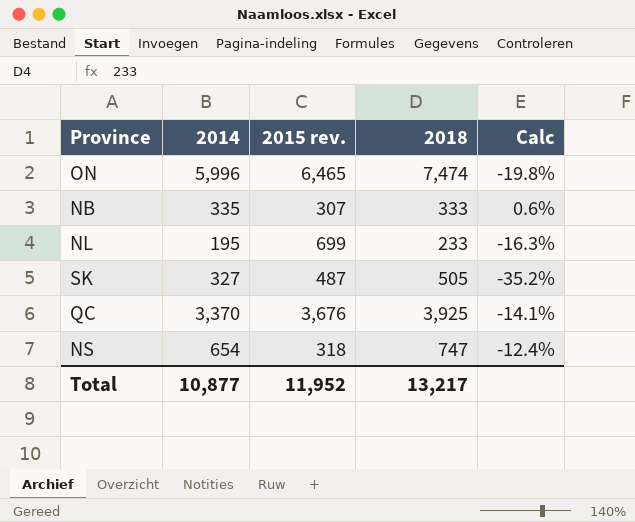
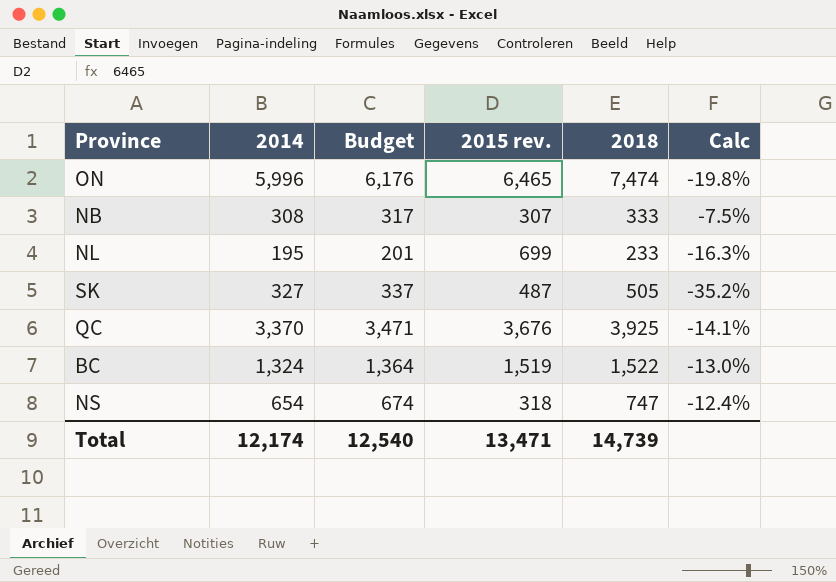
column Budget | formula: none -> [2014] * 1.03
NB | 2014: 335 -> 308
NB | Calc: 0.6% -> -7.5%
row BC: none -> 1,324 | 1,364 | 1,519 | 1,522 | -13.0%
Total | 2014: 10,877 -> 12,174
Total | 2015 rev.: 11,952 -> 13,471
Total | 2018: 13,217 -> 14,739

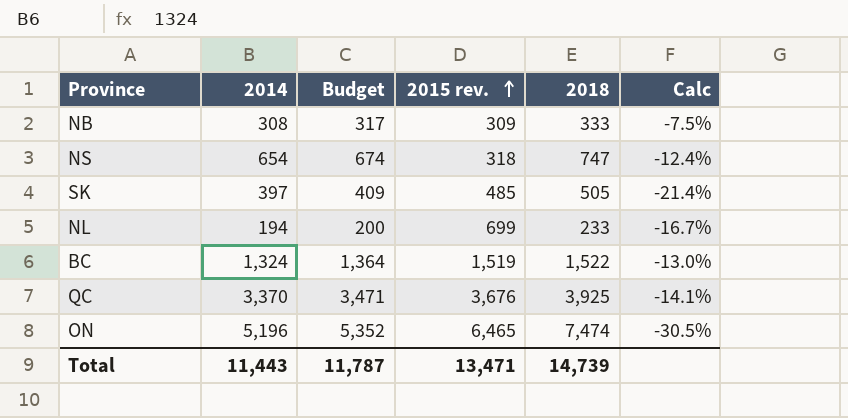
row order: none -> 2015 rev. ascending
NB | 2015 rev.: 307 -> 309
SK | 2014: 327 -> 397
SK | Budget: 337 -> 409
SK | 2015 rev.: 487 -> 485
SK | Calc: -35.2% -> -21.4%
NL | 2014: 195 -> 194
NL | Budget: 201 -> 200
NL | Calc: -16.3% -> -16.7%
ON | 2014: 5,996 -> 5,196
ON | Budget: 6,176 -> 5,352
ON | Calc: -19.8% -> -30.5%
Total | 2014: 12,174 -> 11,443
Total | Budget: 12,540 -> 11,787

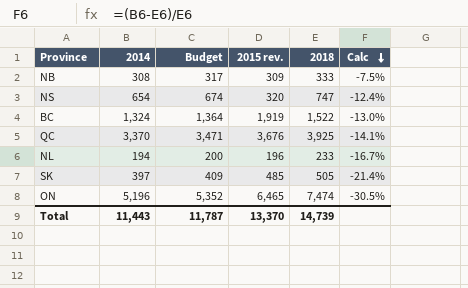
row order: 2015 rev. ascending -> Calc descending
NS | 2015 rev.: 318 -> 320
BC | 2015 rev.: 1,519 -> 1,919
NL | 2015 rev.: 699 -> 196
Total | 2015 rev.: 13,471 -> 13,370

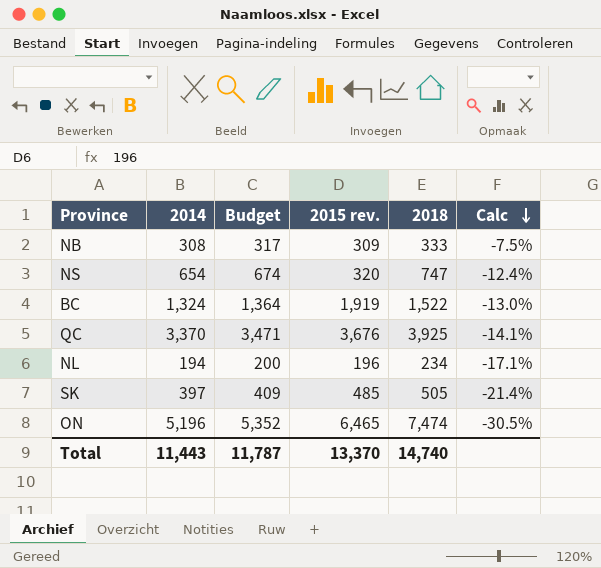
NL | 2018: 233 -> 234
NL | Calc: -16.7% -> -17.1%
Total | 2018: 14,739 -> 14,740

